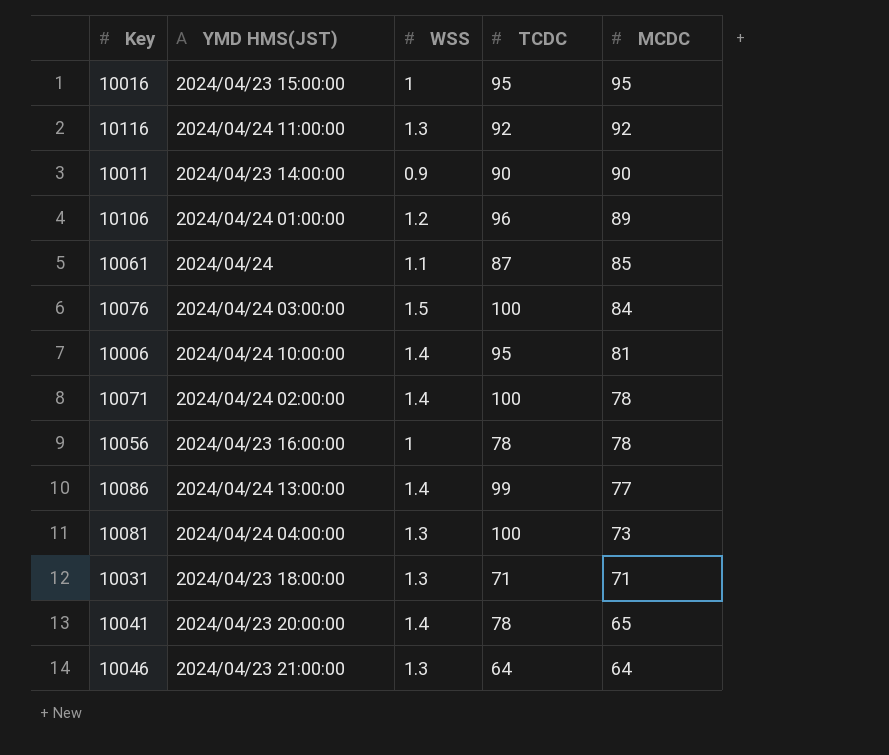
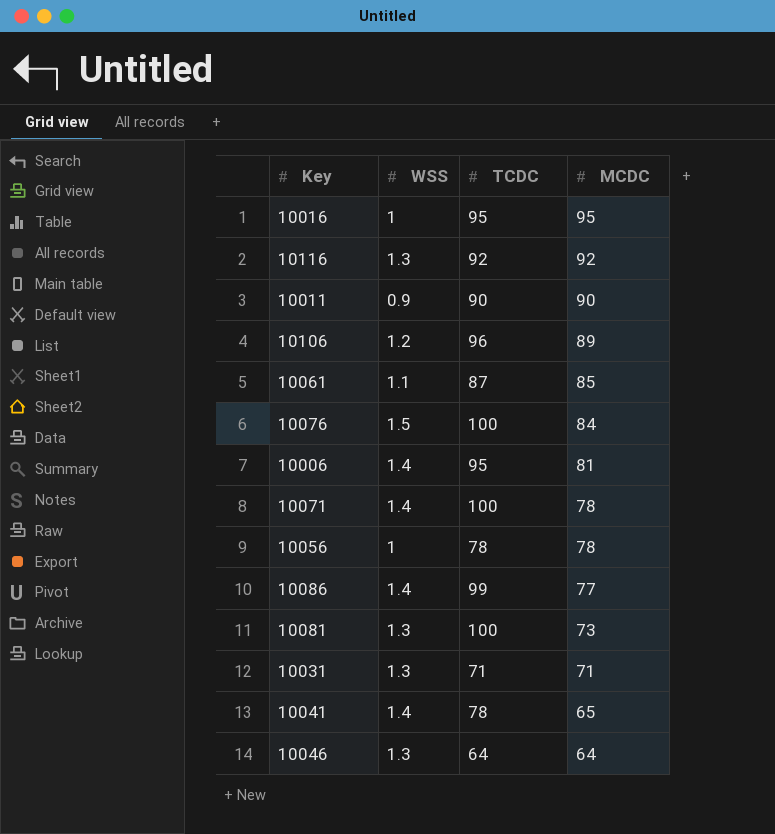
column YMD HMS(JST) | position: 2 -> none

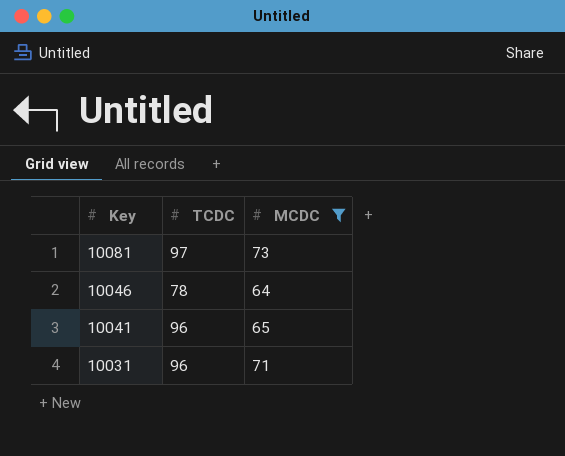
filter: none -> MCDC <= 73
row order: MCDC descending -> Key descending
column WSS | position: 2 -> none
10081 | TCDC: 100 -> 97
10046 | TCDC: 64 -> 78
10041 | TCDC: 78 -> 96
10031 | TCDC: 71 -> 96

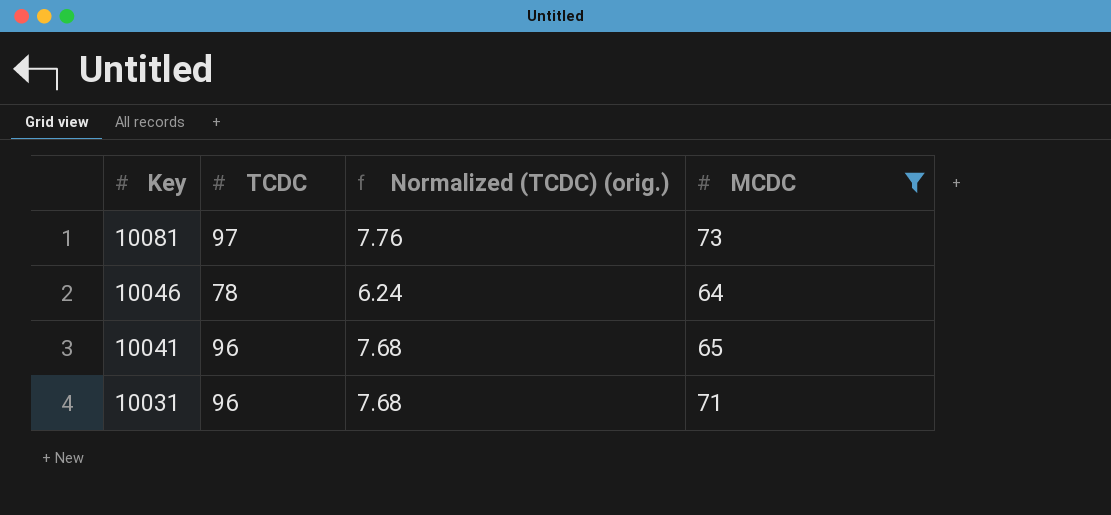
column Normalized (TCDC) (orig.) | formula: none -> [TCDC] * 0.08

